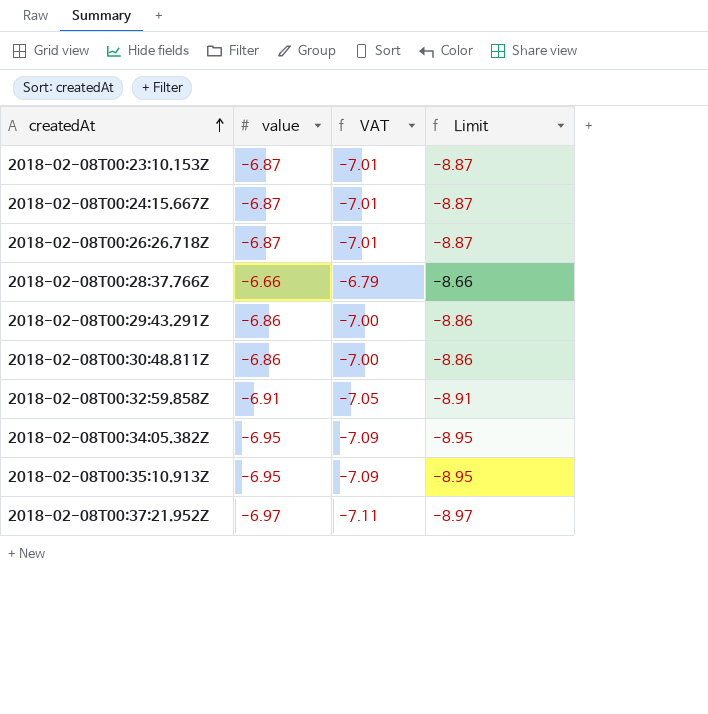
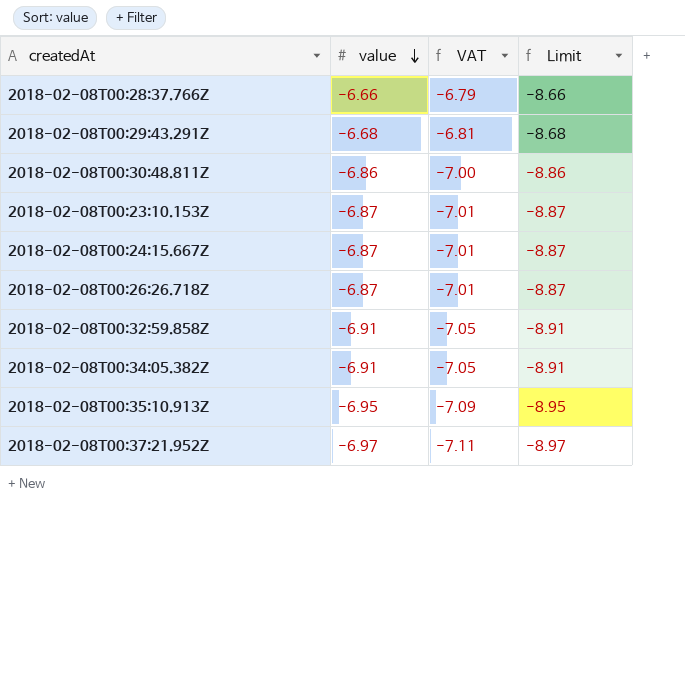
row order: createdAt ascending -> value descending
2018-02-08T00:29:43.291Z | value: -6.86 -> -6.68
2018-02-08T00:29:43.291Z | VAT: -7.00 -> -6.81
2018-02-08T00:29:43.291Z | Limit: -8.86 -> -8.68
2018-02-08T00:34:05.382Z | value: -6.95 -> -6.91
2018-02-08T00:34:05.382Z | VAT: -7.09 -> -7.05
2018-02-08T00:34:05.382Z | Limit: -8.95 -> -8.91

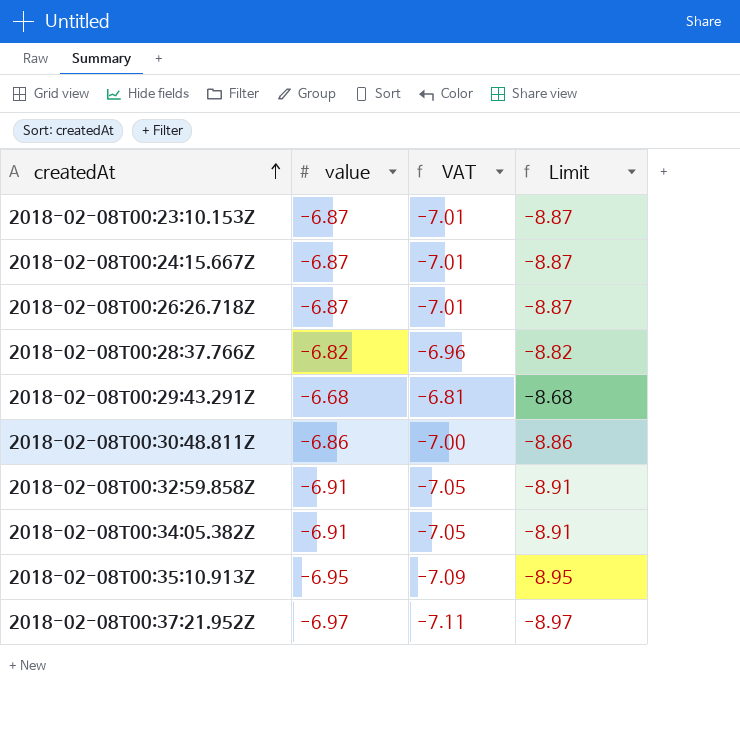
row order: value descending -> createdAt ascending
2018-02-08T00:28:37.766Z | value: -6.66 -> -6.82
2018-02-08T00:28:37.766Z | VAT: -6.79 -> -6.96
2018-02-08T00:28:37.766Z | Limit: -8.66 -> -8.82

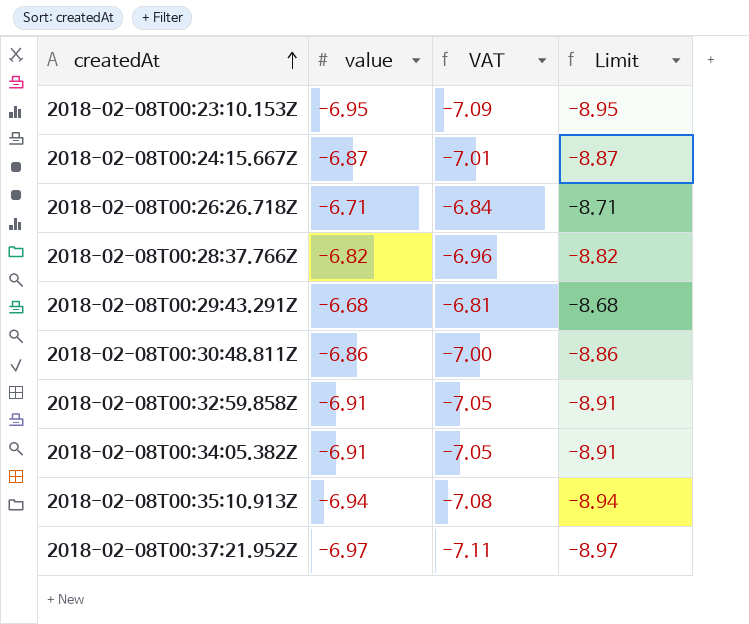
2018-02-08T00:23:10.153Z | value: -6.87 -> -6.95
2018-02-08T00:23:10.153Z | VAT: -7.01 -> -7.09
2018-02-08T00:23:10.153Z | Limit: -8.87 -> -8.95
2018-02-08T00:26:26.718Z | value: -6.87 -> -6.71
2018-02-08T00:26:26.718Z | VAT: -7.01 -> -6.84
2018-02-08T00:26:26.718Z | Limit: -8.87 -> -8.71
2018-02-08T00:35:10.913Z | value: -6.95 -> -6.94
2018-02-08T00:35:10.913Z | VAT: -7.09 -> -7.08
2018-02-08T00:35:10.913Z | Limit: -8.95 -> -8.94

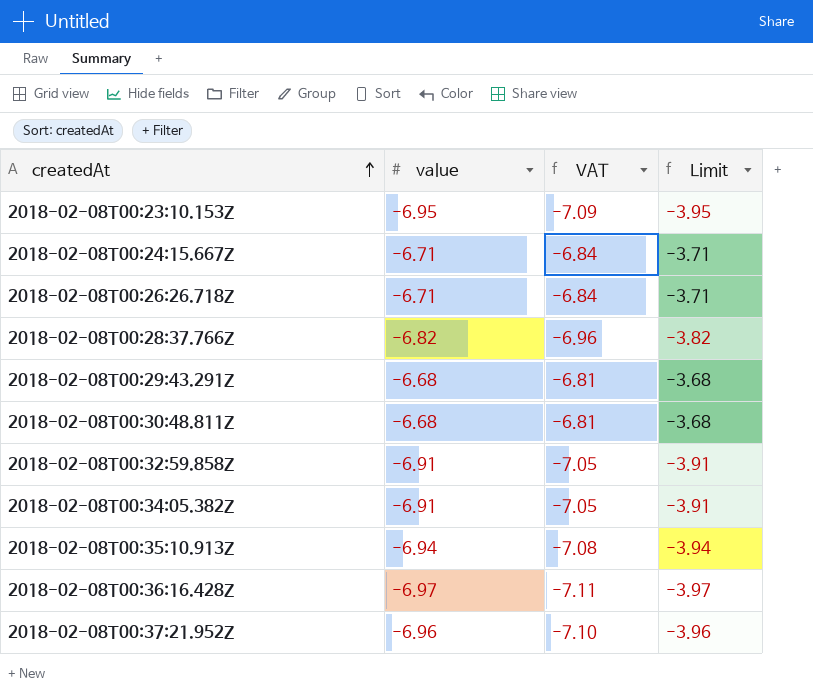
column Limit | formula: [value] - 2 -> [value] + 3
2018-02-08T00:24:15.667Z | value: -6.87 -> -6.71
2018-02-08T00:24:15.667Z | VAT: -7.01 -> -6.84
2018-02-08T00:30:48.811Z | value: -6.86 -> -6.68
2018-02-08T00:30:48.811Z | VAT: -7.00 -> -6.81
row 2018-02-08T00:36:16.428Z: none -> -6.97 | -7.11 | -3.97
2018-02-08T00:37:21.952Z | value: -6.97 -> -6.96
2018-02-08T00:37:21.952Z | VAT: -7.11 -> -7.10

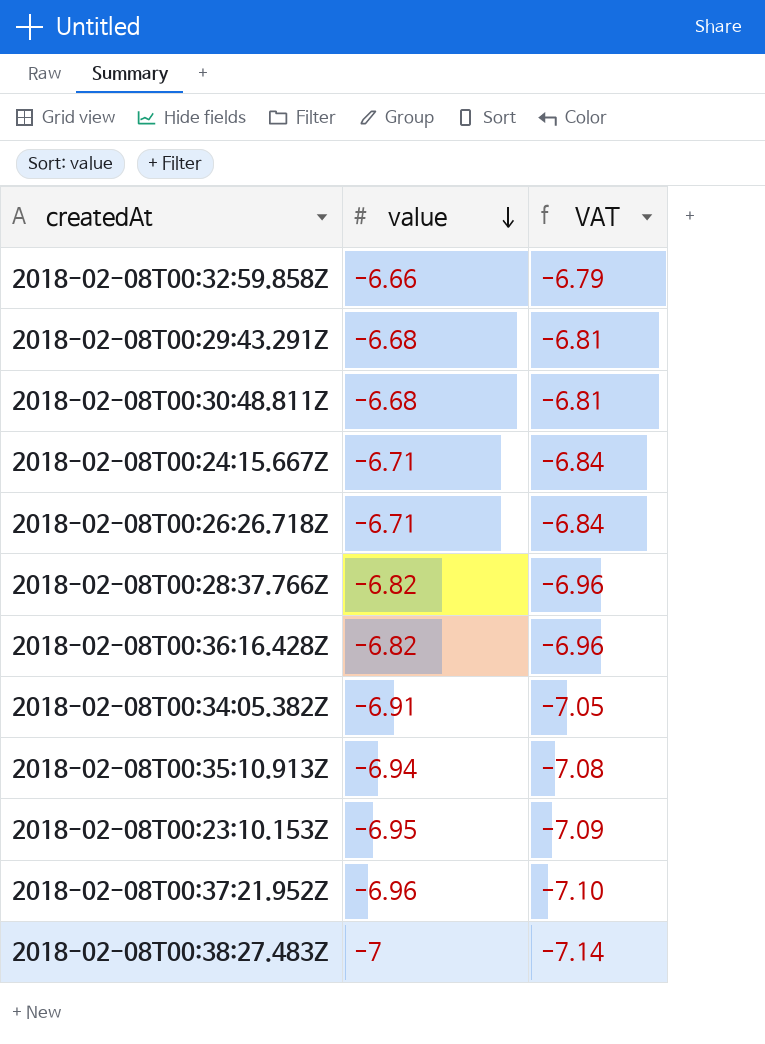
row order: createdAt ascending -> value descending
column Limit | formula: [value] + 3 -> none
2018-02-08T00:32:59.858Z | value: -6.91 -> -6.66
2018-02-08T00:32:59.858Z | VAT: -7.05 -> -6.79
2018-02-08T00:36:16.428Z | value: -6.97 -> -6.82
2018-02-08T00:36:16.428Z | VAT: -7.11 -> -6.96
row 2018-02-08T00:38:27.483Z: none -> -7 | -7.14

